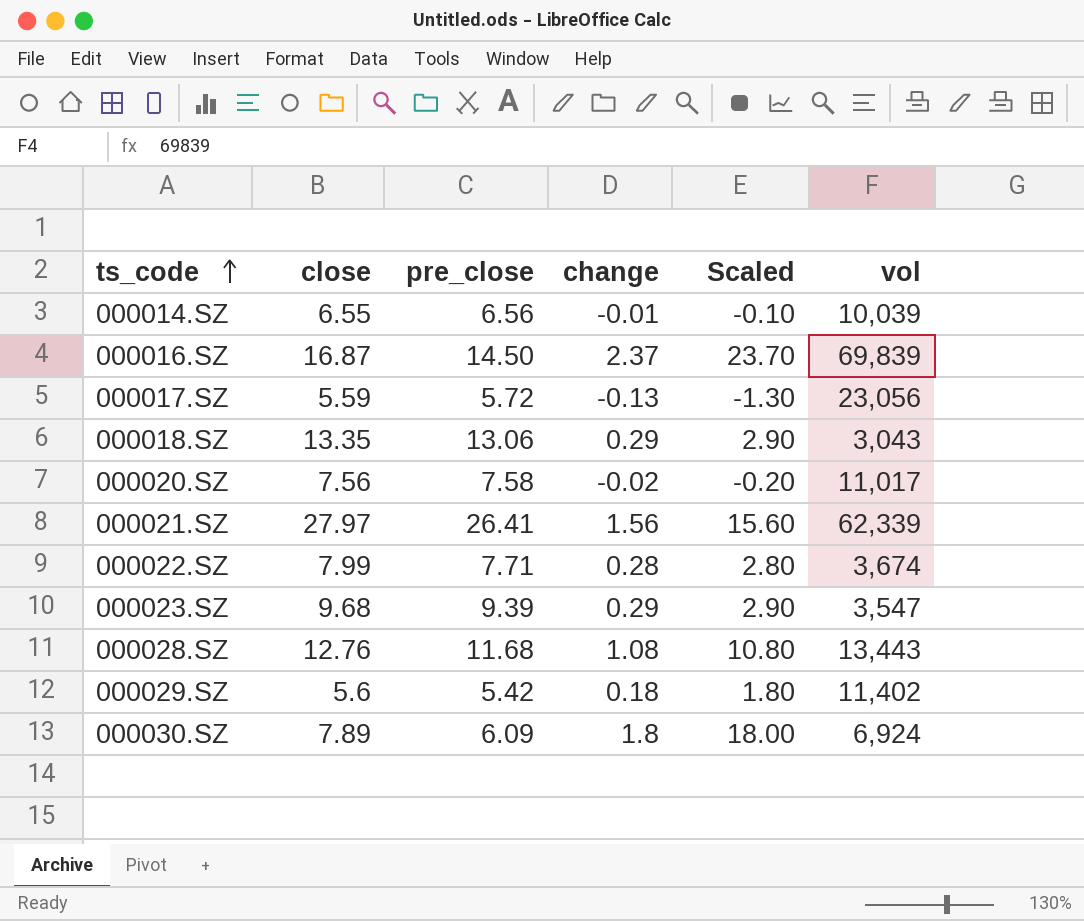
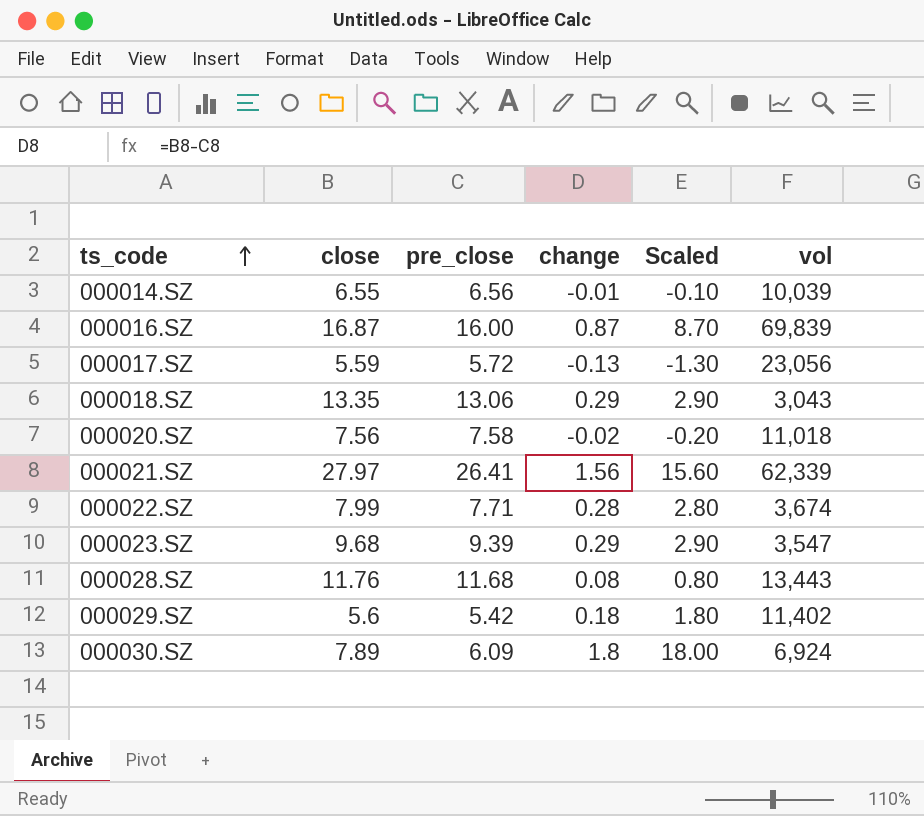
000016.SZ | pre_close: 14.50 -> 16.00
000016.SZ | change: 2.37 -> 0.87
000016.SZ | Scaled: 23.70 -> 8.70
000020.SZ | vol: 11,017 -> 11,018
000028.SZ | close: 12.76 -> 11.76
000028.SZ | change: 1.08 -> 0.08
000028.SZ | Scaled: 10.80 -> 0.80

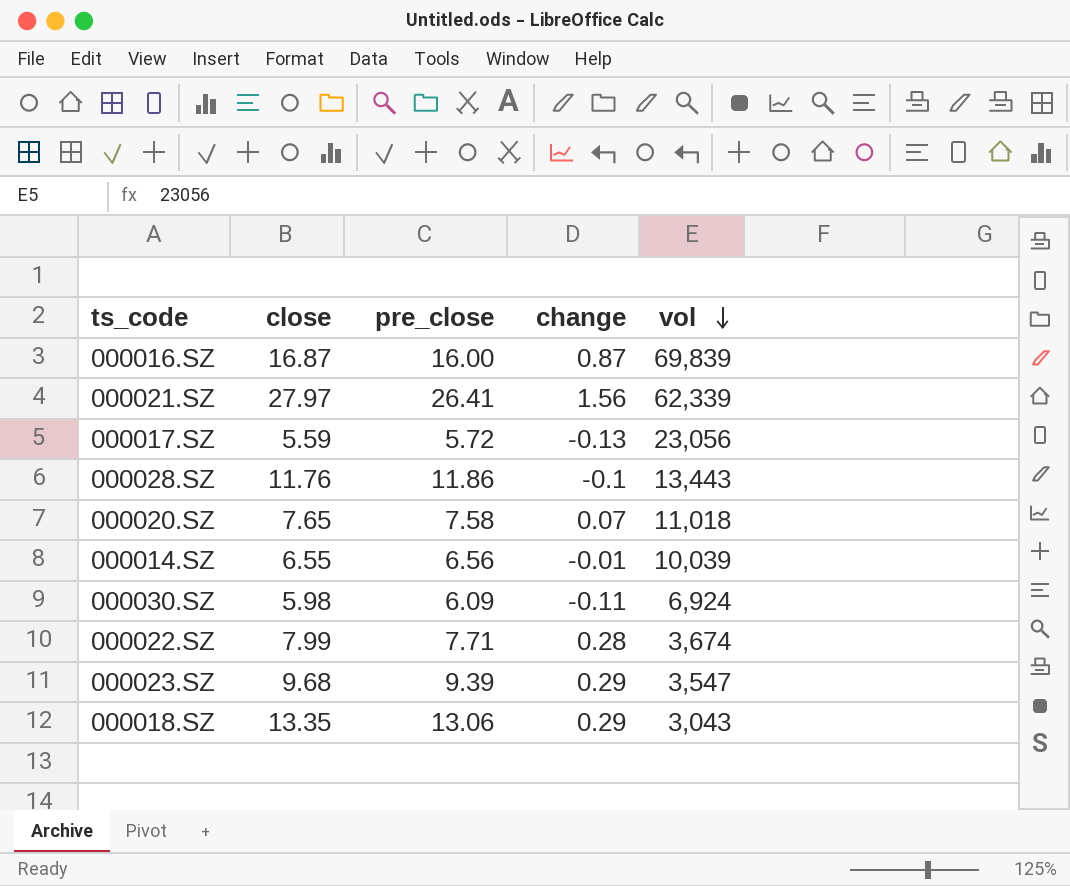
row order: ts_code ascending -> vol descending
column Scaled | formula: [change] * 10 -> none
row 000029.SZ: 5.6 | 5.42 | 0.18 | 1.80 | 11,402 -> none
000028.SZ | pre_close: 11.68 -> 11.86
000028.SZ | change: 0.08 -> -0.1
000020.SZ | close: 7.56 -> 7.65
000020.SZ | change: -0.02 -> 0.07
000030.SZ | close: 7.89 -> 5.98
000030.SZ | change: 1.8 -> -0.11

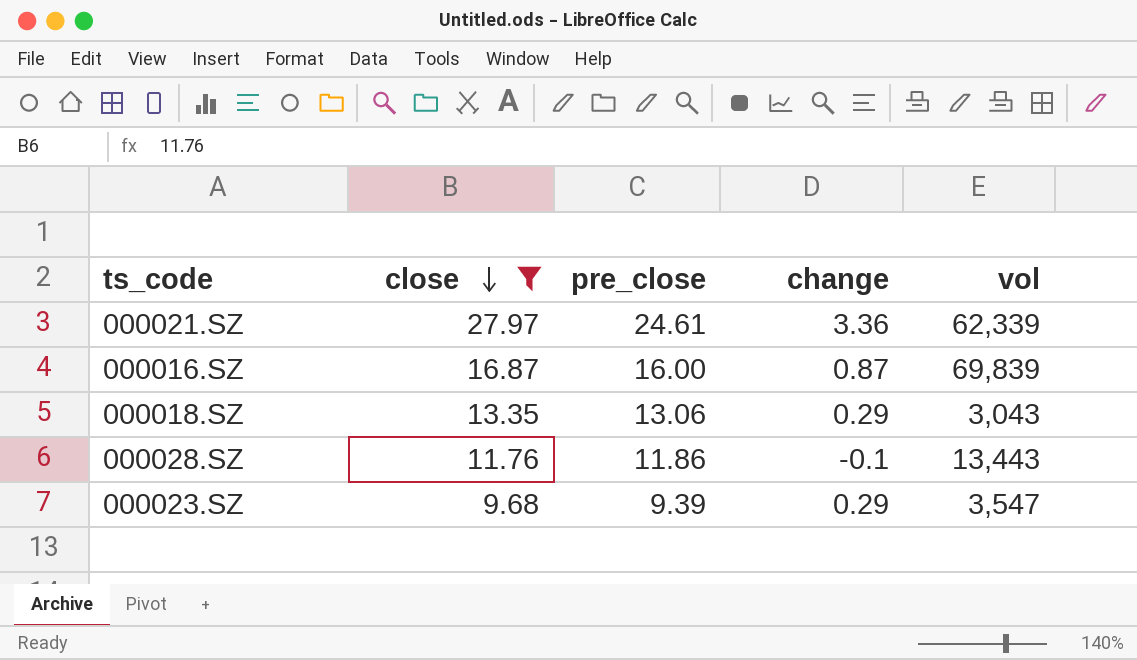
filter: none -> close >= 9.68
row order: vol descending -> close descending
000021.SZ | pre_close: 26.41 -> 24.61
000021.SZ | change: 1.56 -> 3.36

